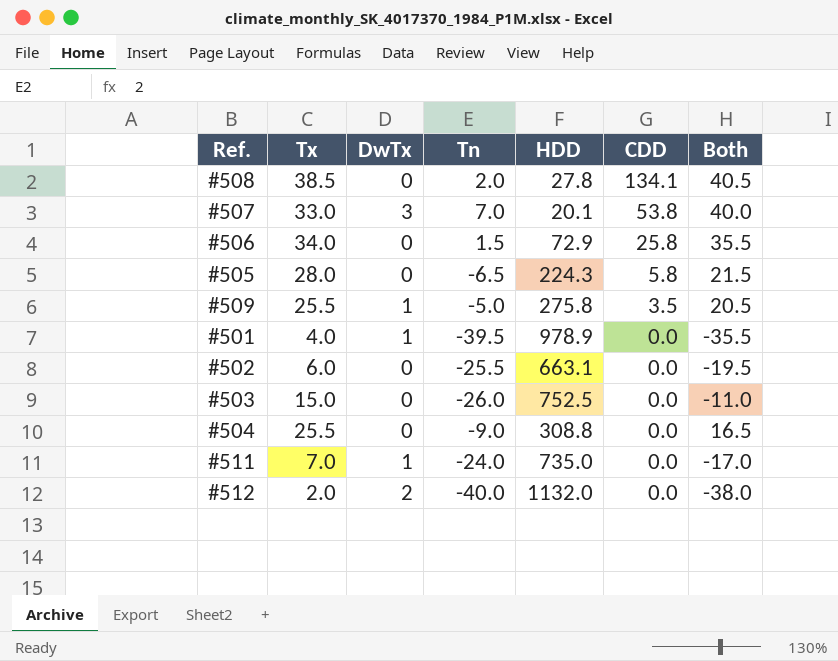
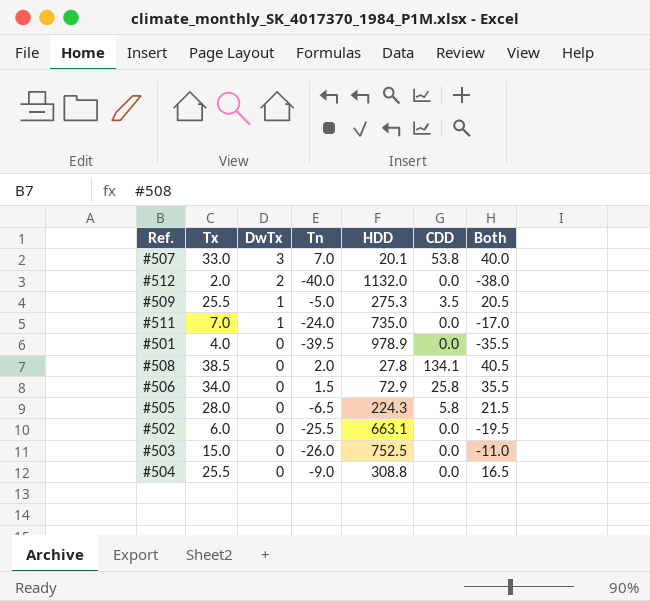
row order: CDD descending -> DwTx descending
#509 | HDD: 275.8 -> 275.3
#501 | DwTx: 1 -> 0

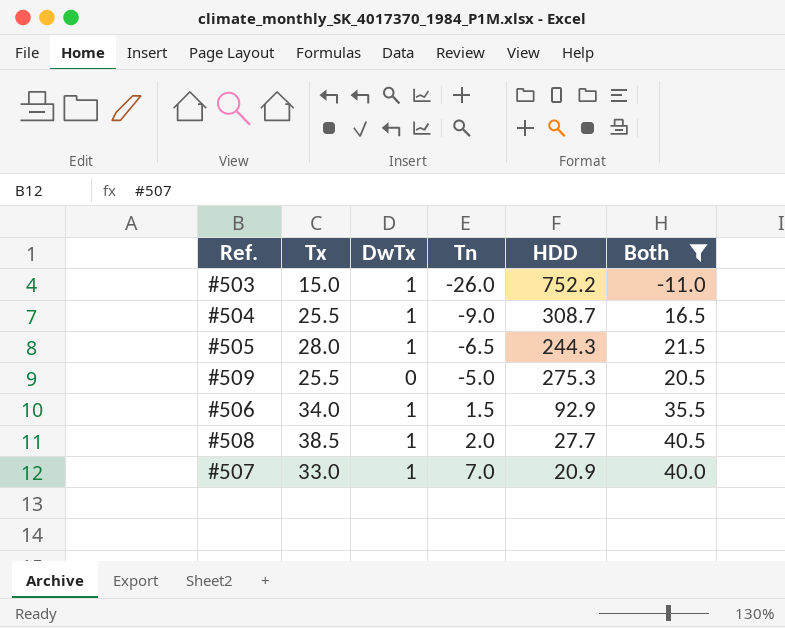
filter: none -> Both >= -11.0
row order: DwTx descending -> Tn ascending
column CDD | position: 6 -> none
#503 | DwTx: 0 -> 1
#503 | HDD: 752.5 -> 752.2
#504 | DwTx: 0 -> 1
#504 | HDD: 308.8 -> 308.7
#505 | DwTx: 0 -> 1
#505 | HDD: 224.3 -> 244.3
#509 | DwTx: 1 -> 0
#506 | DwTx: 0 -> 1
#506 | HDD: 72.9 -> 92.9
#508 | DwTx: 0 -> 1
#508 | HDD: 27.8 -> 27.7
#507 | DwTx: 3 -> 1
#507 | HDD: 20.1 -> 20.9

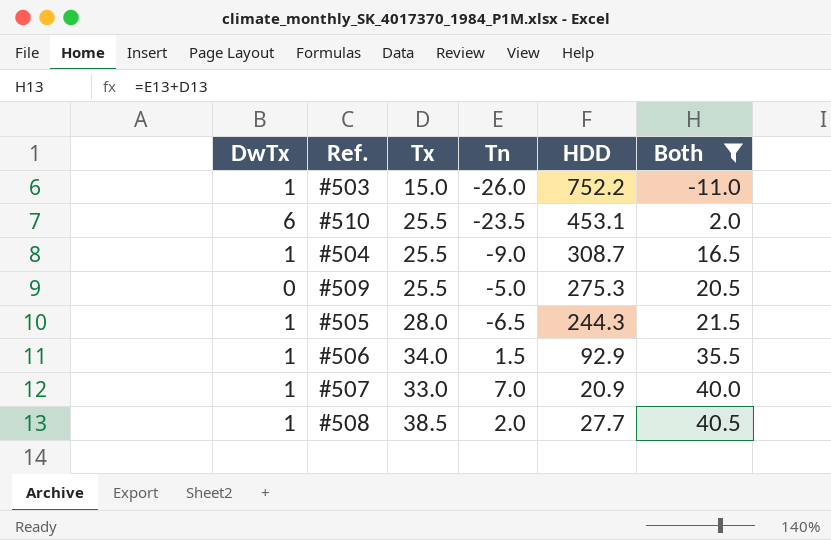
row order: Tn ascending -> Both ascending
column DwTx | position: 3 -> 1
row #510: none -> 6 | 25.5 | -23.5 | 453.1 | 2.0

